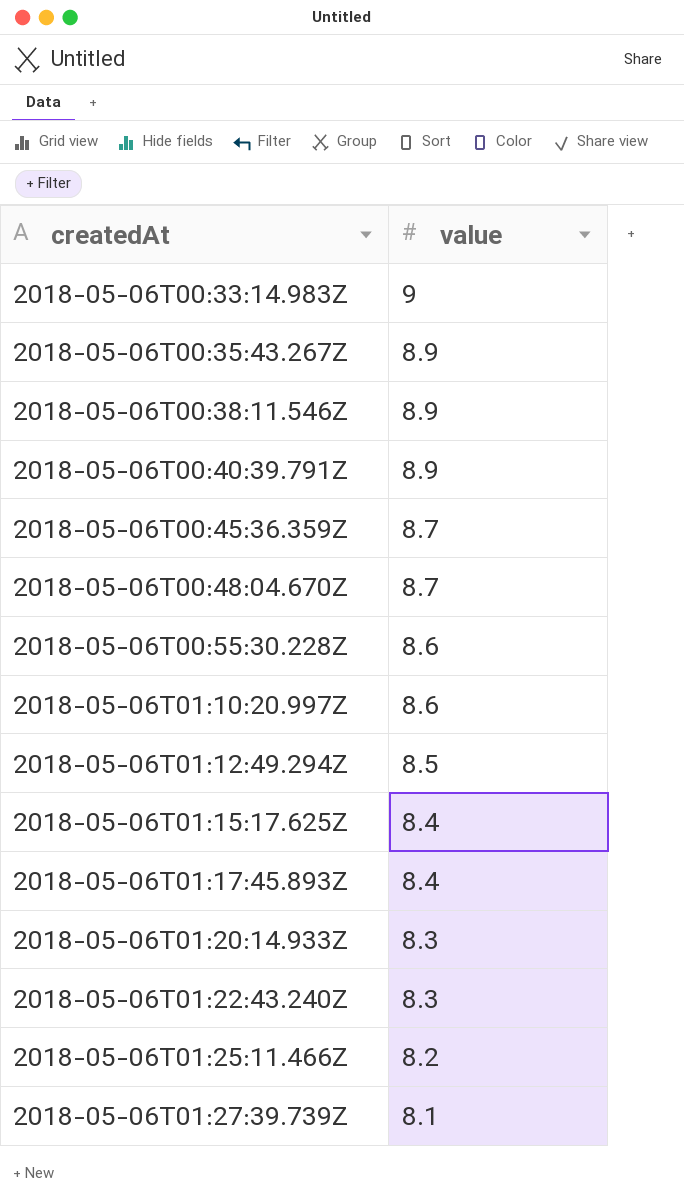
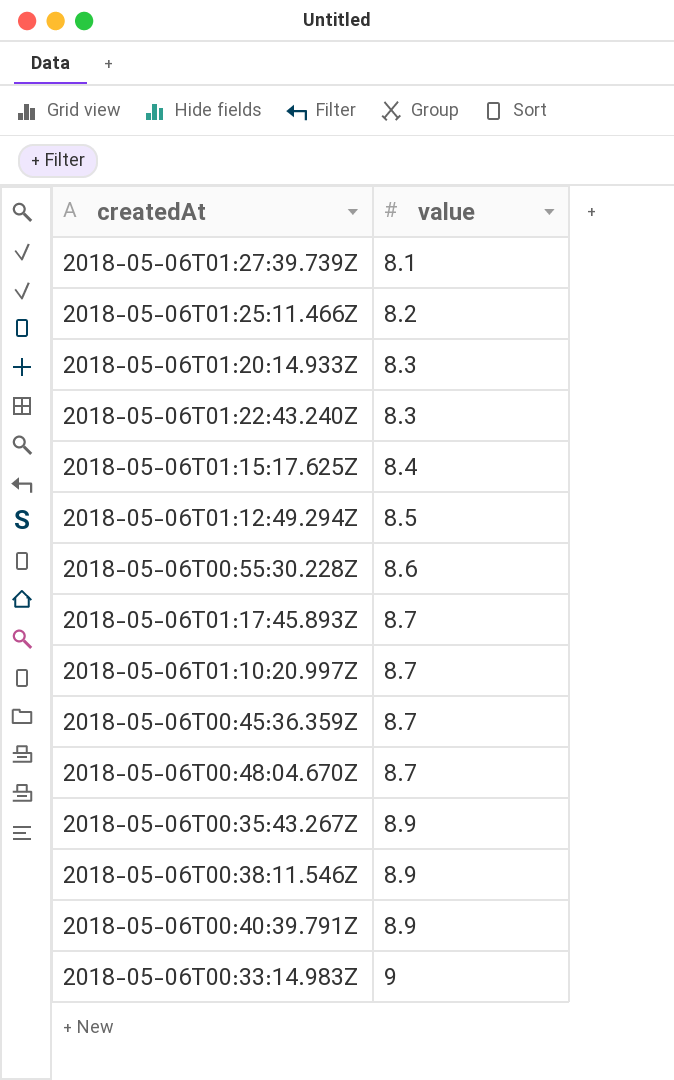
row order: createdAt ascending -> value ascending
2018-05-06T01:17:45.893Z | value: 8.4 -> 8.7
2018-05-06T01:10:20.997Z | value: 8.6 -> 8.7

